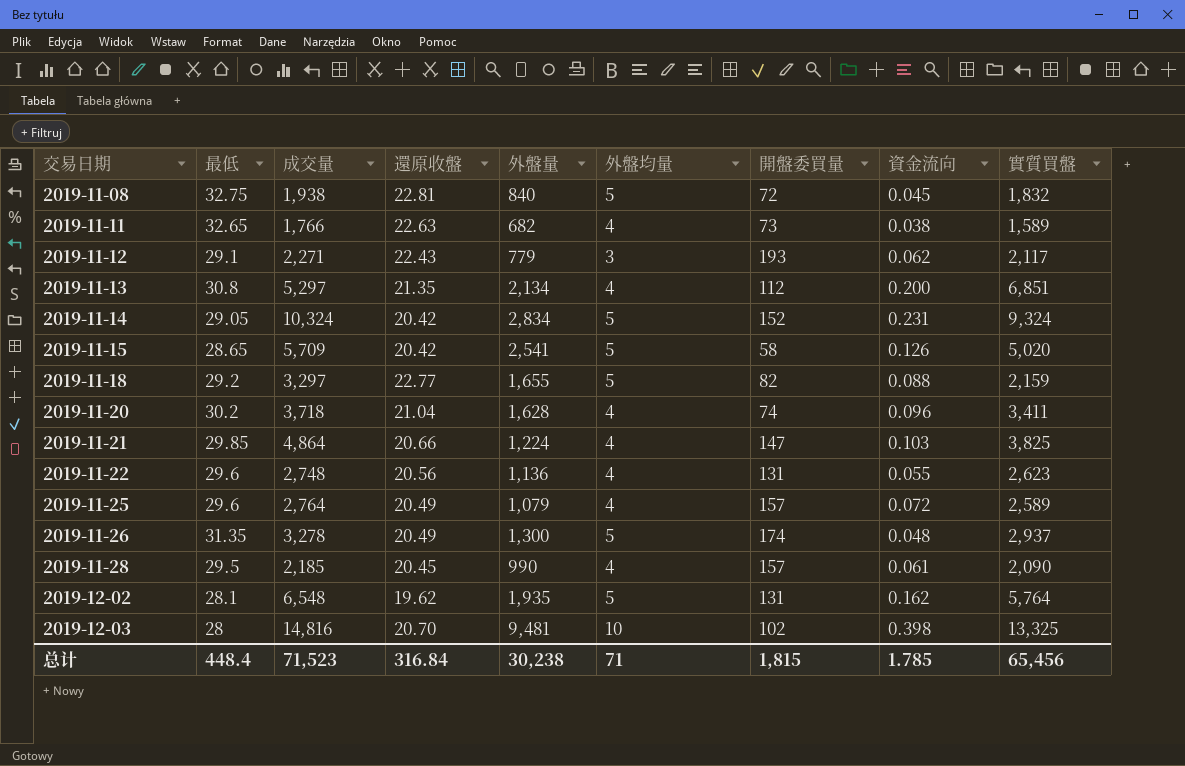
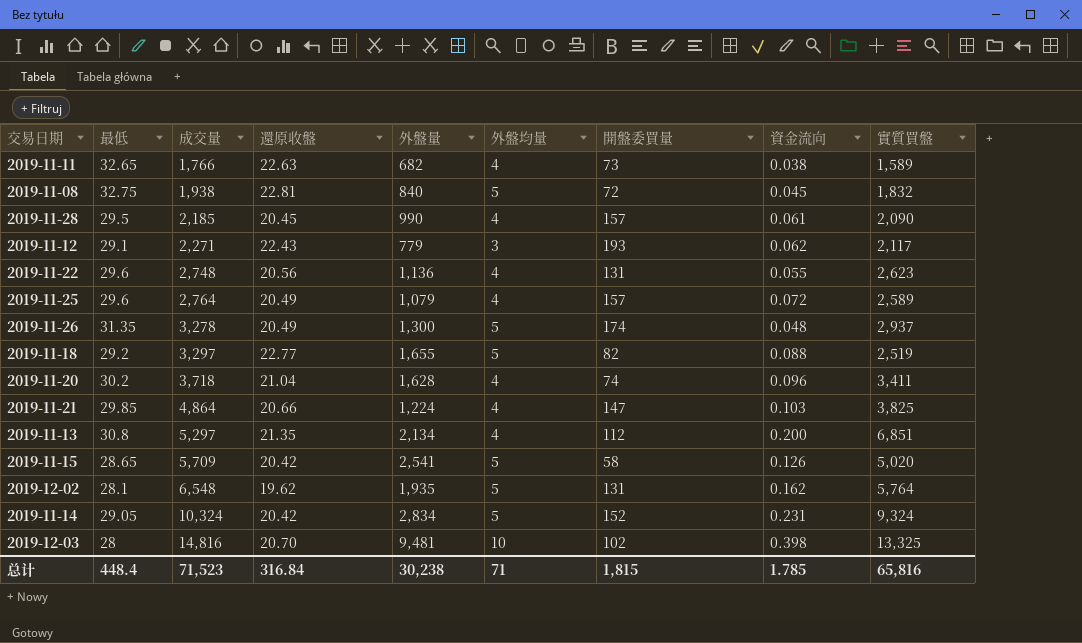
row order: 交易日期 ascending -> 成交量 ascending
2019-11-18 | 實質買盤: 2,159 -> 2,519
总计 | 實質買盤: 65,456 -> 65,816

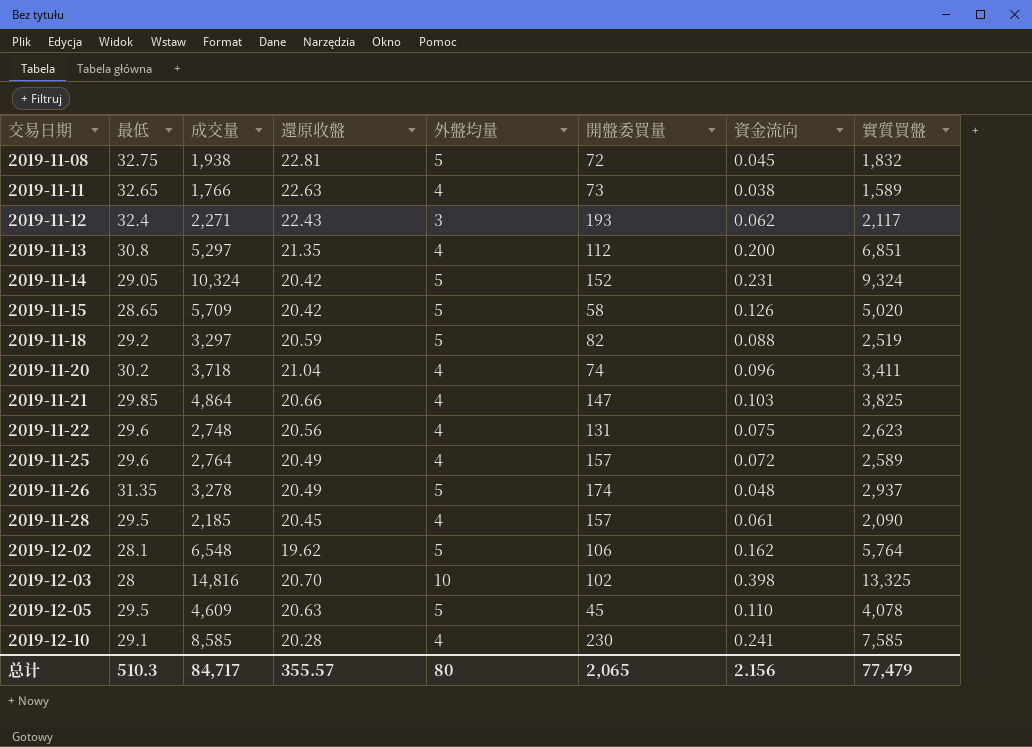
row order: 成交量 ascending -> 交易日期 ascending
column 外盤量 | position: 5 -> none
2019-11-12 | 最低: 29.1 -> 32.4
2019-11-18 | 還原收盤: 22.77 -> 20.59
2019-11-22 | 資金流向: 0.055 -> 0.075
2019-12-02 | 開盤委買量: 131 -> 106
row 2019-12-05: none -> 29.5 | 4,609 | 20.63 | 5 | 45 | 0.110 | 4,078
row 2019-12-10: none -> 29.1 | 8,585 | 20.28 | 4 | 230 | 0.241 | 7,585
总计 | 最低: 448.4 -> 510.3
总计 | 成交量: 71,523 -> 84,717
总计 | 還原收盤: 316.84 -> 355.57
总计 | 外盤均量: 71 -> 80
总计 | 開盤委買量: 1,815 -> 2,065
总计 | 資金流向: 1.785 -> 2.156
总计 | 實質買盤: 65,816 -> 77,479

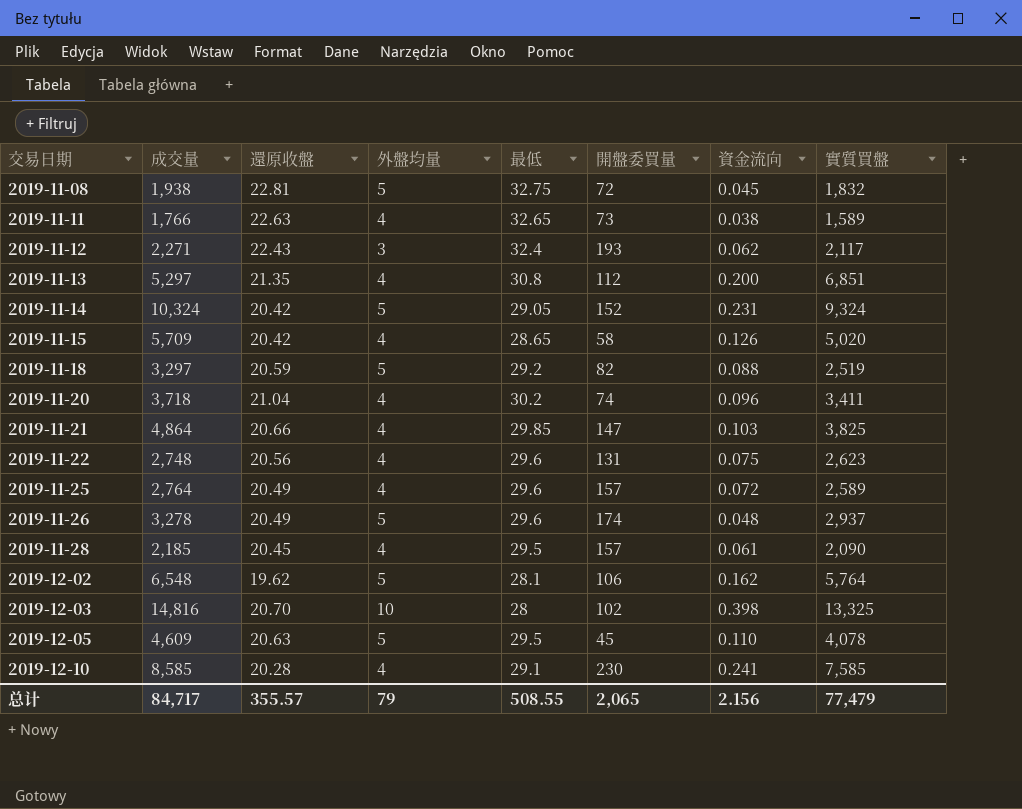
column 最低 | position: 2 -> 5
2019-11-15 | 外盤均量: 5 -> 4
2019-11-26 | 最低: 31.35 -> 29.6
总计 | 外盤均量: 80 -> 79
总计 | 最低: 510.3 -> 508.55

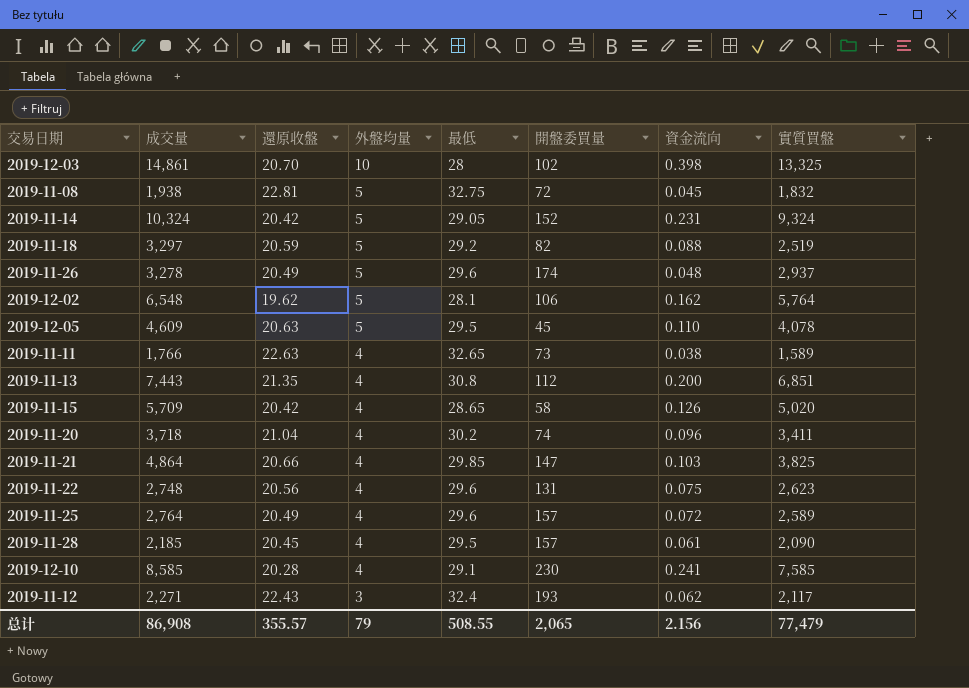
row order: 交易日期 ascending -> 外盤均量 descending
2019-12-03 | 成交量: 14,816 -> 14,861
2019-11-13 | 成交量: 5,297 -> 7,443
总计 | 成交量: 84,717 -> 86,908

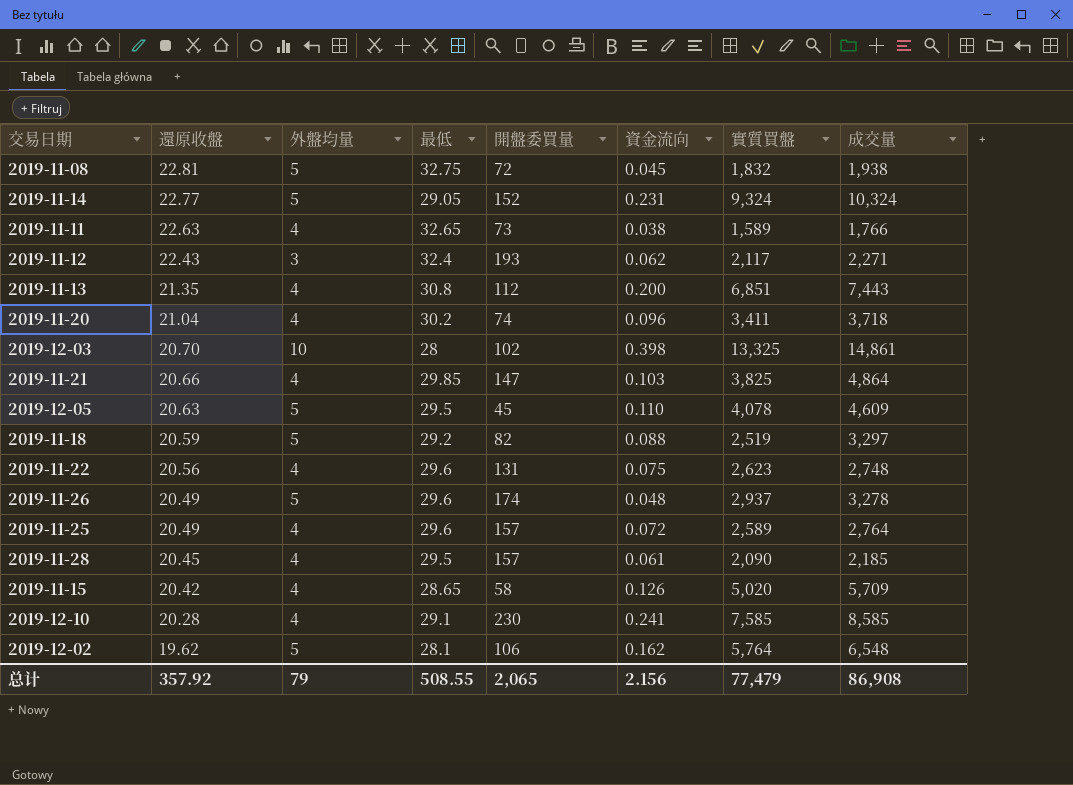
row order: 外盤均量 descending -> 還原收盤 descending
column 成交量 | position: 2 -> 8
2019-11-14 | 還原收盤: 20.42 -> 22.77
总计 | 還原收盤: 355.57 -> 357.92

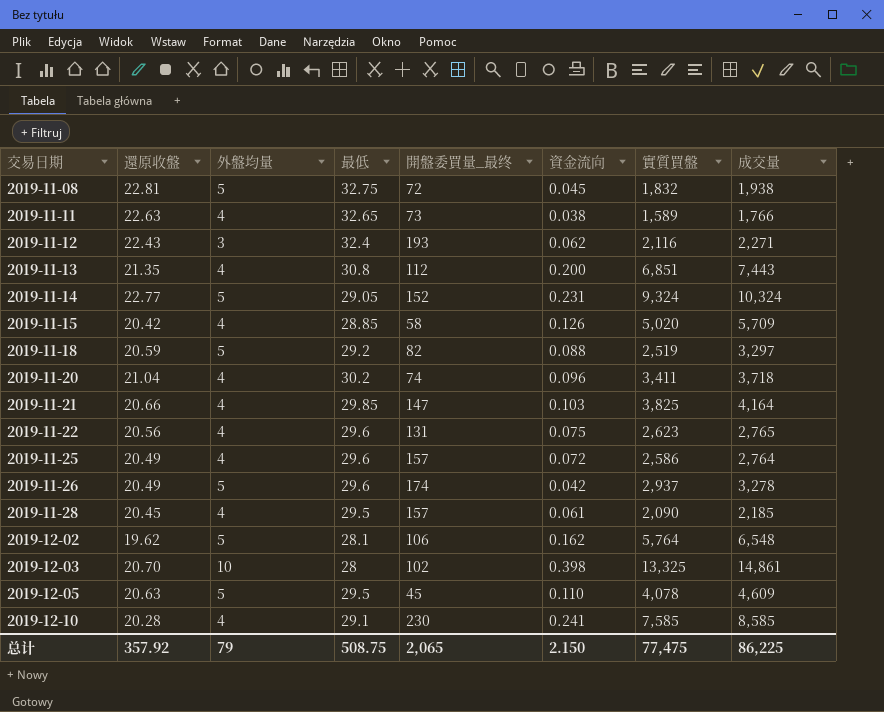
row order: 還原收盤 descending -> 交易日期 ascending
column name: 開盤委買量 -> 開盤委買量_最终
2019-11-12 | 實質買盤: 2,117 -> 2,116
2019-11-15 | 最低: 28.65 -> 28.85
2019-11-21 | 成交量: 4,864 -> 4,164
2019-11-22 | 成交量: 2,748 -> 2,765
2019-11-25 | 實質買盤: 2,589 -> 2,586
2019-11-26 | 資金流向: 0.048 -> 0.042
总计 | 最低: 508.55 -> 508.75
总计 | 資金流向: 2.156 -> 2.150
总计 | 實質買盤: 77,479 -> 77,475
总计 | 成交量: 86,908 -> 86,225

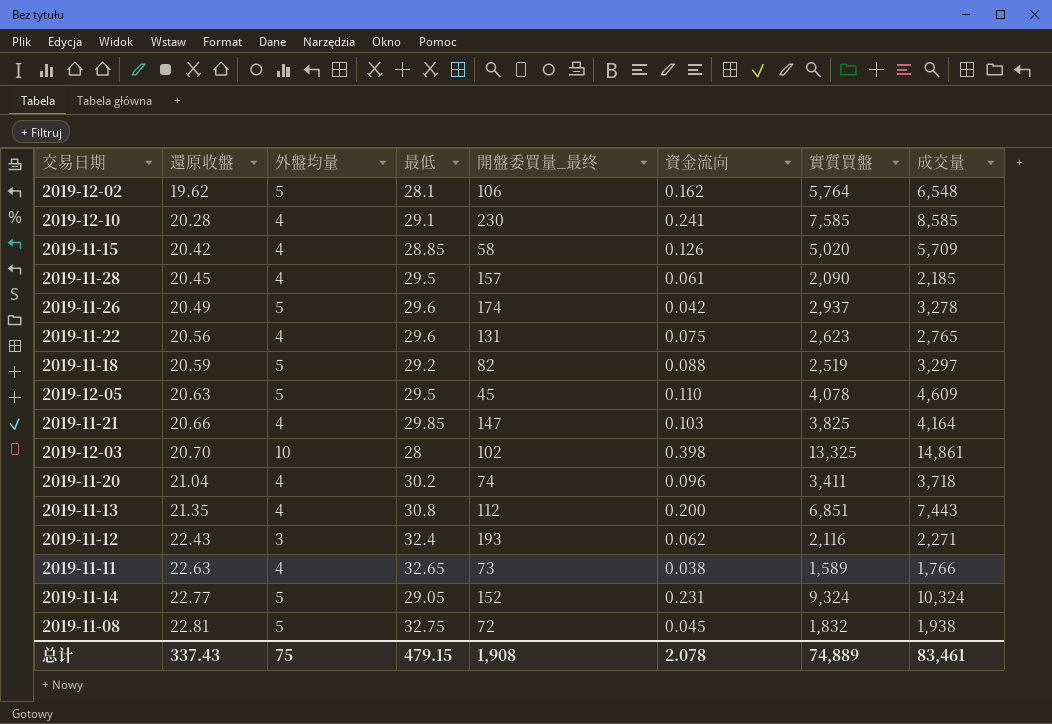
row order: 交易日期 ascending -> 還原收盤 ascending
row 2019-11-25: 20.49 | 4 | 29.6 | 157 | 0.072 | 2,586 | 2,764 -> none
总计 | 還原收盤: 357.92 -> 337.43
总计 | 外盤均量: 79 -> 75
总计 | 最低: 508.75 -> 479.15
总计 | 開盤委買量_最终: 2,065 -> 1,908
总计 | 資金流向: 2.150 -> 2.078
总计 | 實質買盤: 77,475 -> 74,889
总计 | 成交量: 86,225 -> 83,461

